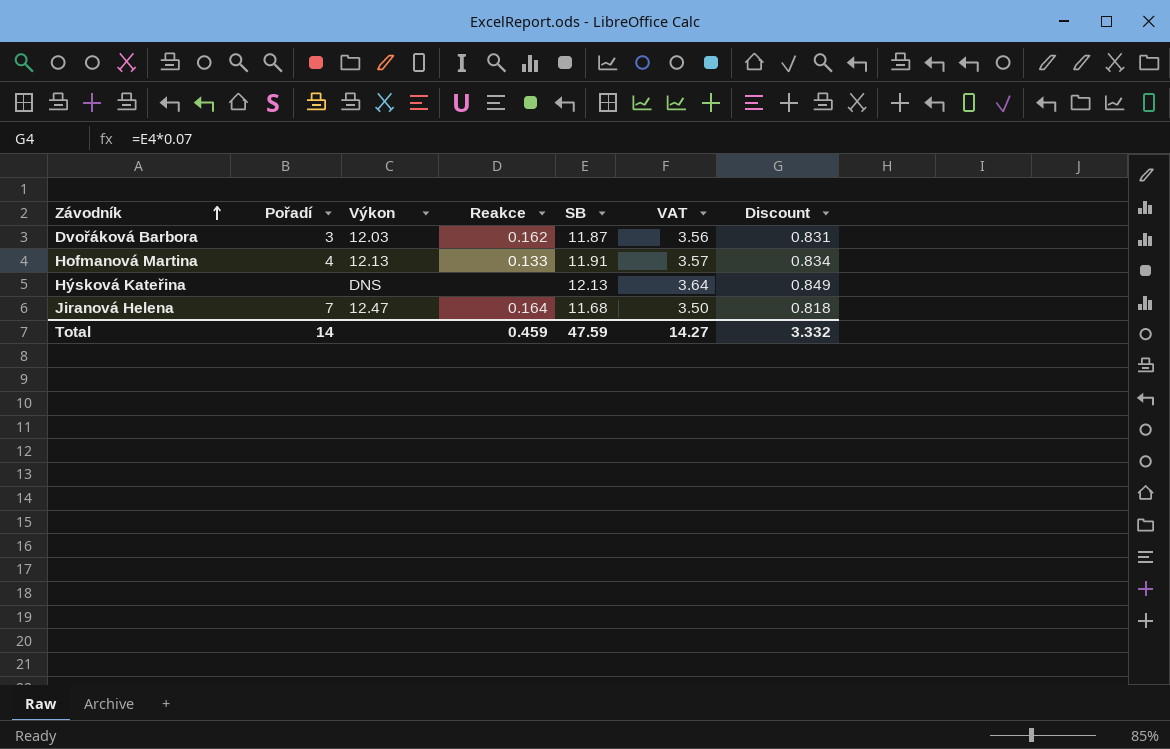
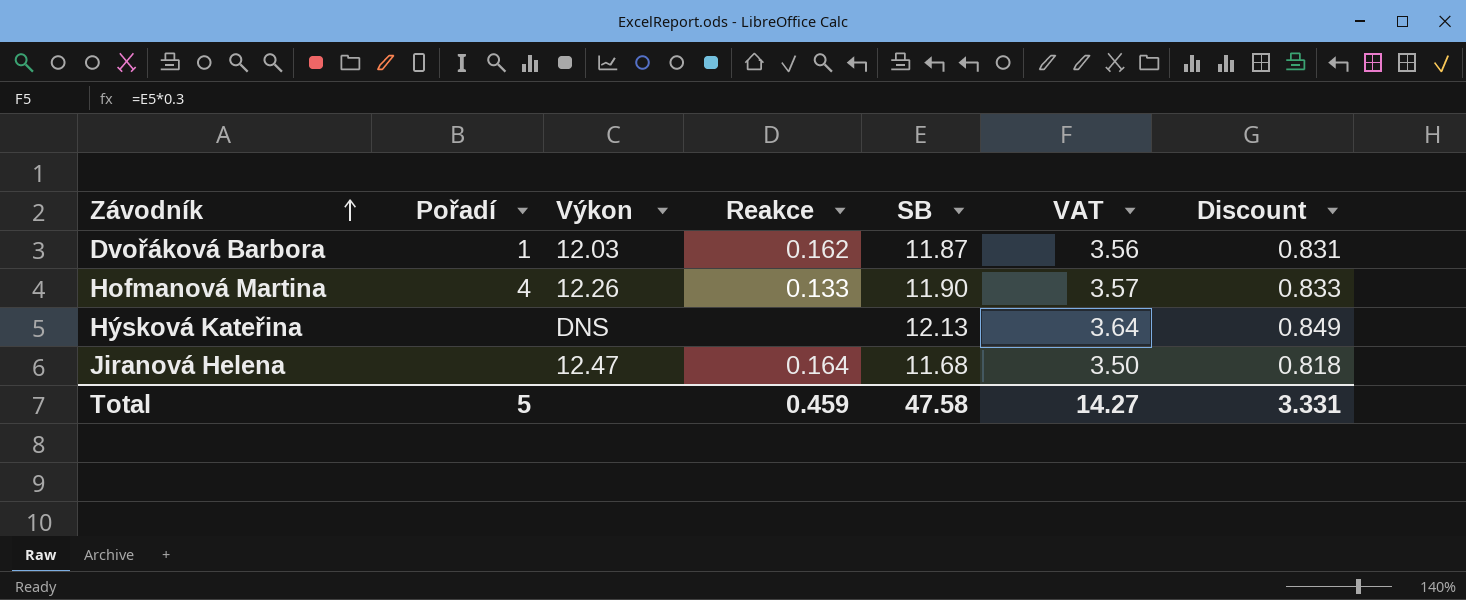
Dvořáková Barbora | Pořadí: 3 -> 1
Hofmanová Martina | Výkon: 12.13 -> 12.26
Hofmanová Martina | SB: 11.91 -> 11.90
Hofmanová Martina | Discount: 0.834 -> 0.833
Jiranová Helena | Pořadí: 7 -> none
Total | Pořadí: 14 -> 5
Total | SB: 47.59 -> 47.58
Total | Discount: 3.332 -> 3.331

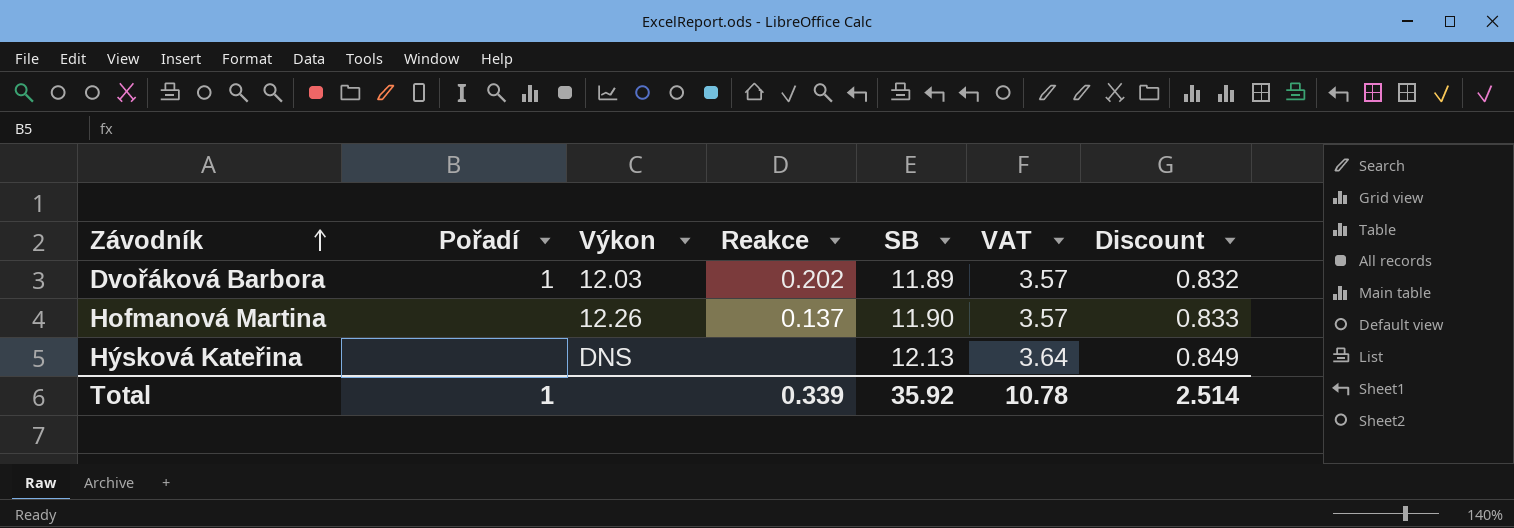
row Jiranová Helena: none | 12.47 | 0.164 | 11.68 | 3.50 | 0.818 -> none
Dvořáková Barbora | Reakce: 0.162 -> 0.202
Dvořáková Barbora | SB: 11.87 -> 11.89
Dvořáková Barbora | VAT: 3.56 -> 3.57
Dvořáková Barbora | Discount: 0.831 -> 0.832
Hofmanová Martina | Pořadí: 4 -> none
Hofmanová Martina | Reakce: 0.133 -> 0.137
Total | Pořadí: 5 -> 1
Total | Reakce: 0.459 -> 0.339
Total | SB: 47.58 -> 35.92
Total | VAT: 14.27 -> 10.78
Total | Discount: 3.331 -> 2.514

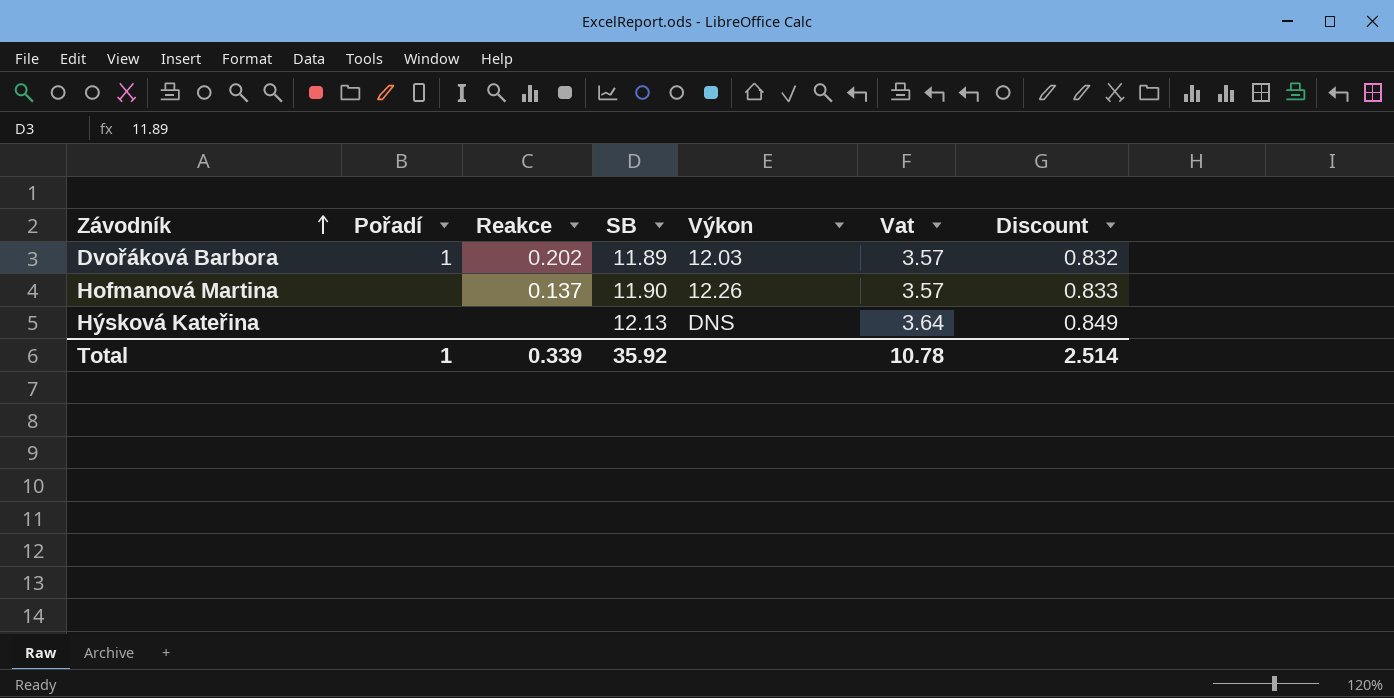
column Výkon | position: 3 -> 5
column name: VAT -> Vat

